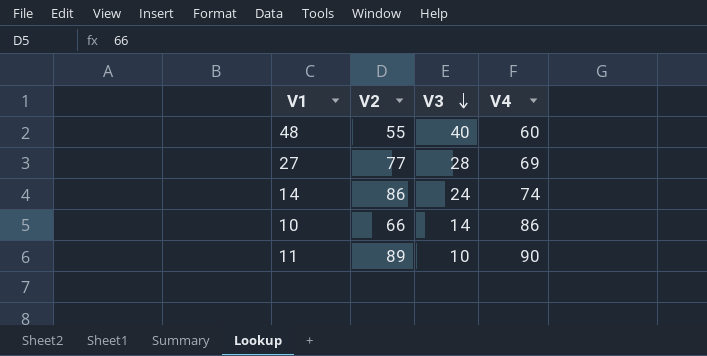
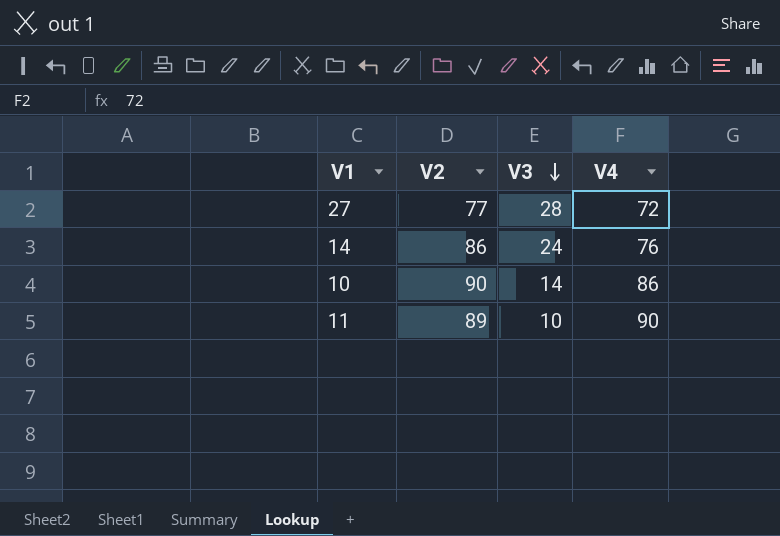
row 48: 55 | 40 | 60 -> none
27 | V4: 69 -> 72
14 | V4: 74 -> 76
10 | V2: 66 -> 90

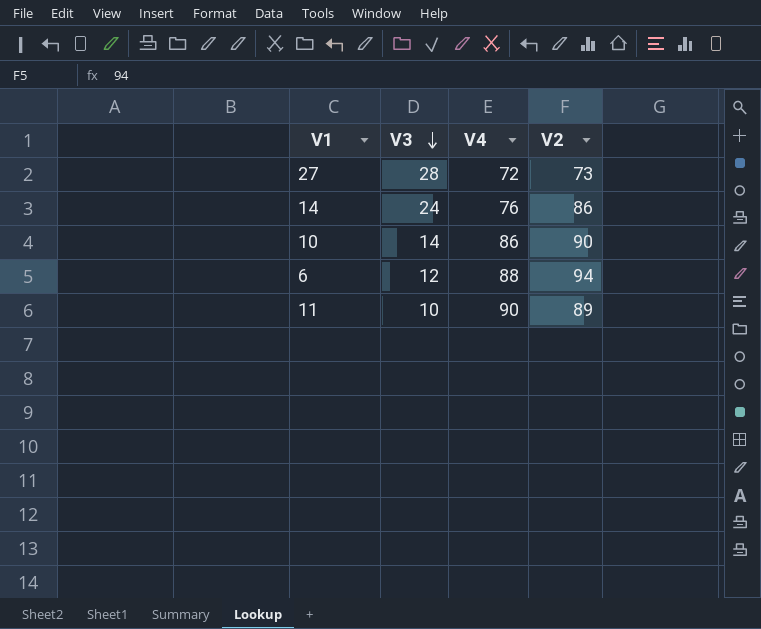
column V2 | position: 2 -> 4
27 | V2: 77 -> 73
row 6: none -> 12 | 88 | 94

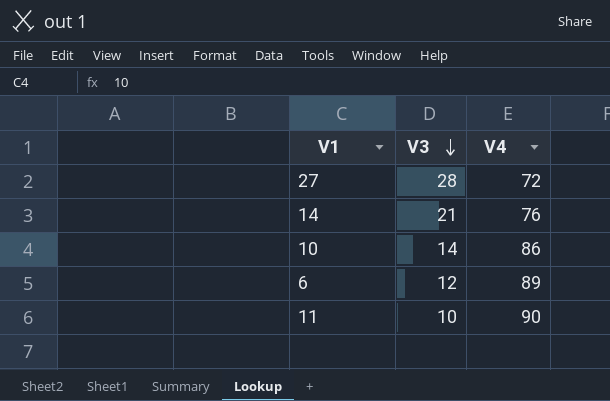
column V2 | position: 4 -> none
14 | V3: 24 -> 21
6 | V4: 88 -> 89

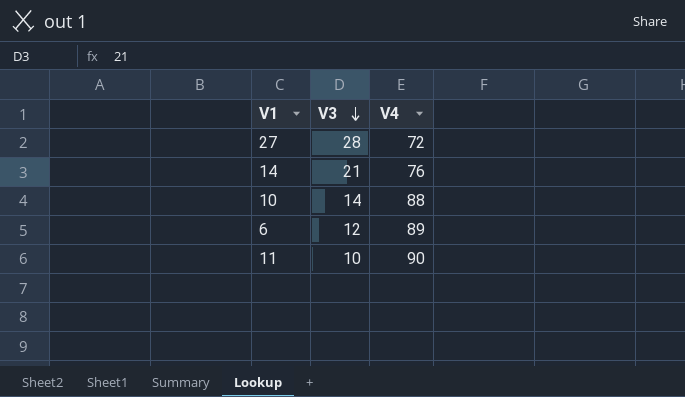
10 | V4: 86 -> 88

